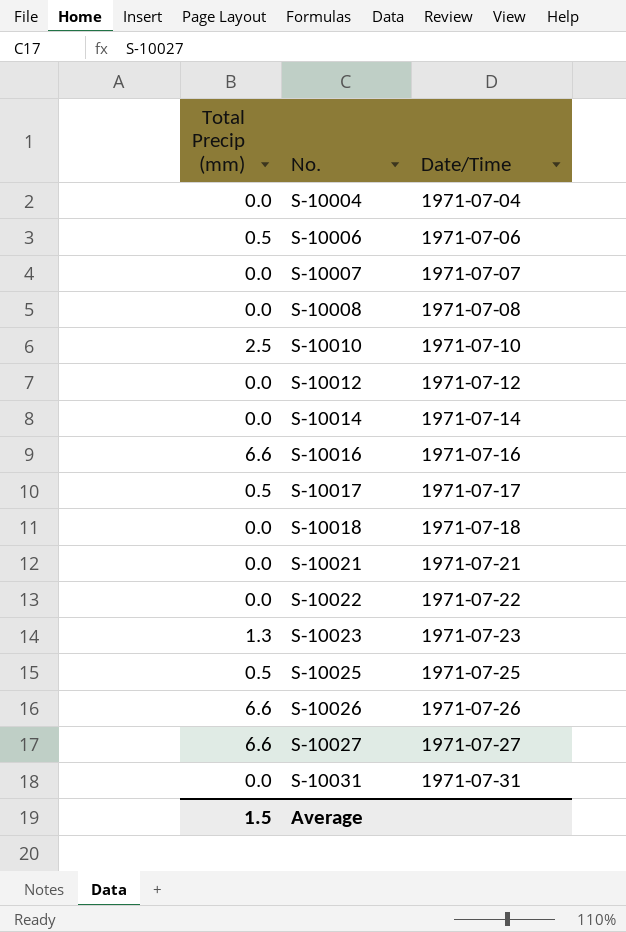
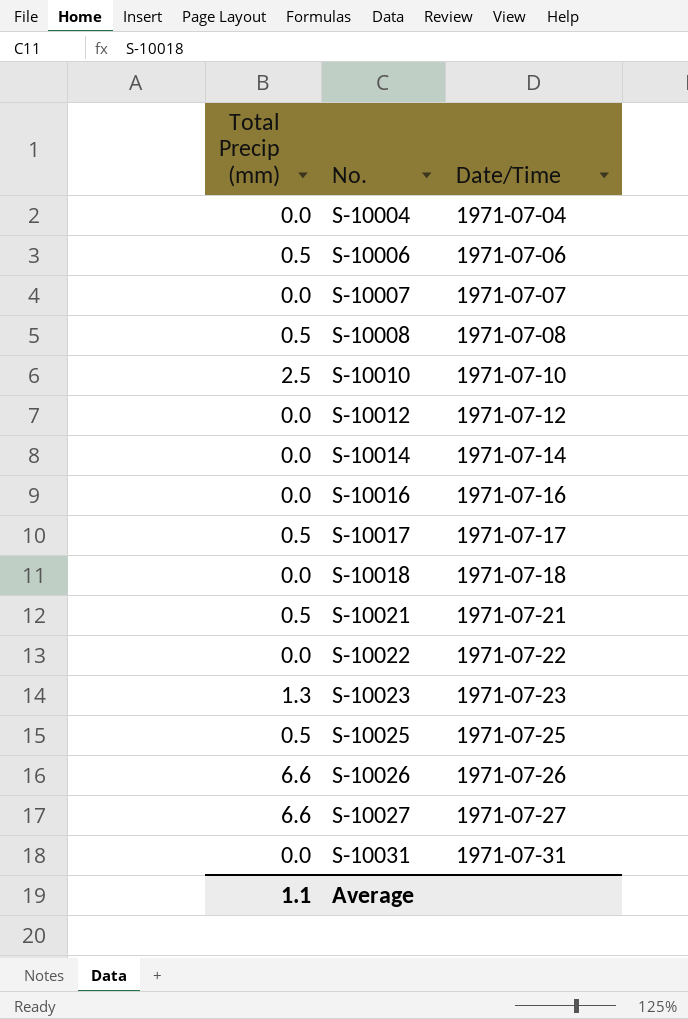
S-10008 | Total Precip (mm): 0.0 -> 0.5
S-10016 | Total Precip (mm): 6.6 -> 0.0
S-10021 | Total Precip (mm): 0.0 -> 0.5
Average | Total Precip (mm): 1.5 -> 1.1

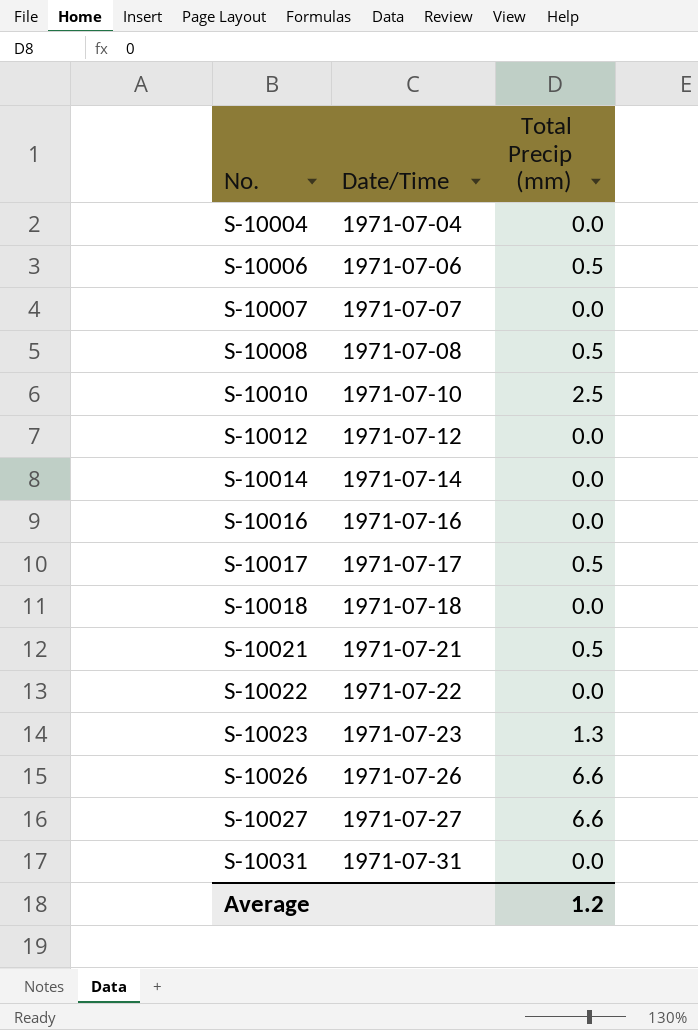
column Total Precip (mm) | position: 1 -> 3
row S-10025: 0.5 | 1971-07-25 -> none
Average | Total Precip (mm): 1.1 -> 1.2

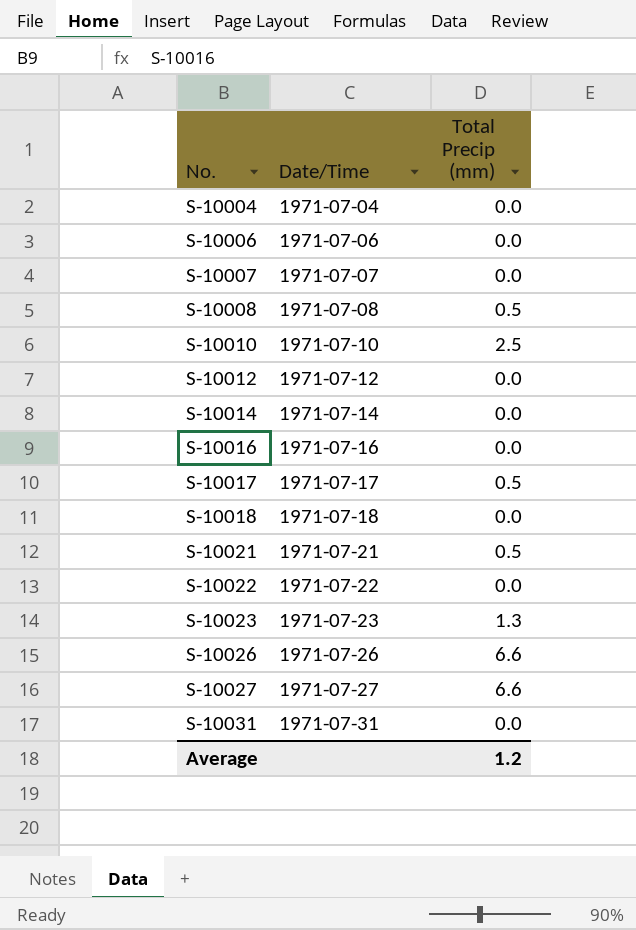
S-10006 | Total Precip (mm): 0.5 -> 0.0

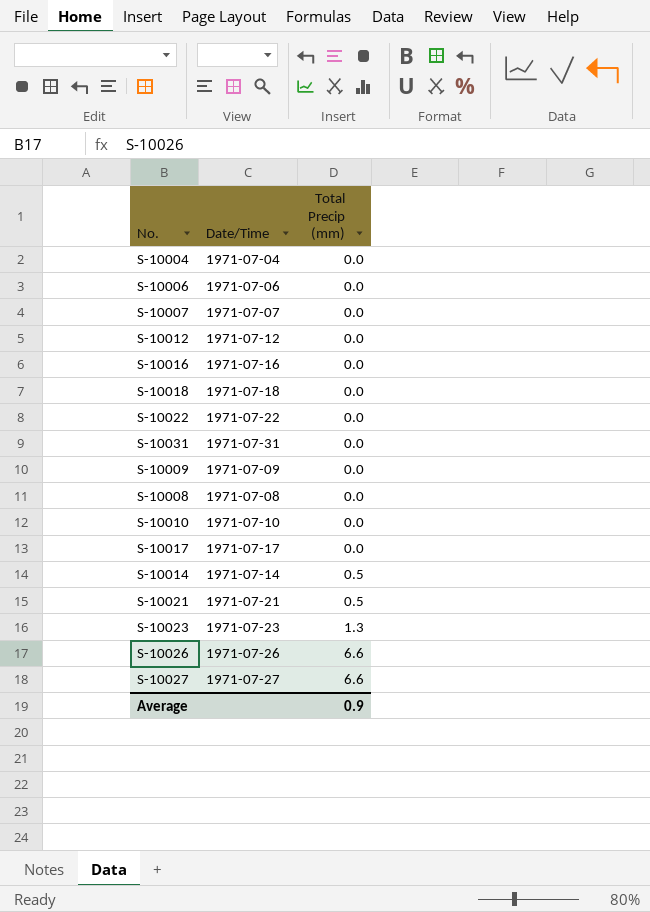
row order: No. ascending -> Total Precip (mm) ascending
row S-10009: none -> 1971-07-09 | 0.0
S-10008 | Total Precip (mm): 0.5 -> 0.0
S-10010 | Total Precip (mm): 2.5 -> 0.0
S-10017 | Total Precip (mm): 0.5 -> 0.0
S-10014 | Total Precip (mm): 0.0 -> 0.5
Average | Total Precip (mm): 1.2 -> 0.9

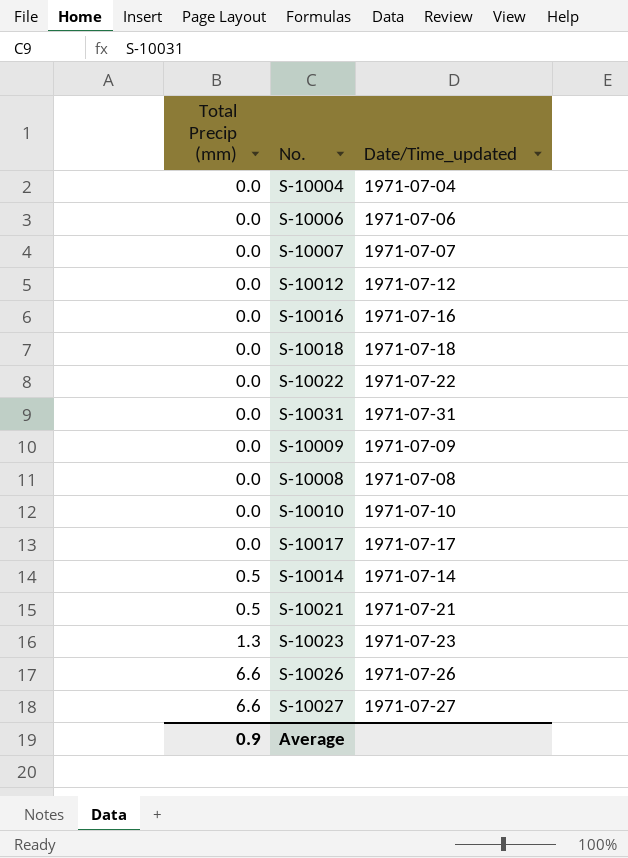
column Total Precip (mm) | position: 3 -> 1
column name: Date/Time -> Date/Time_updated

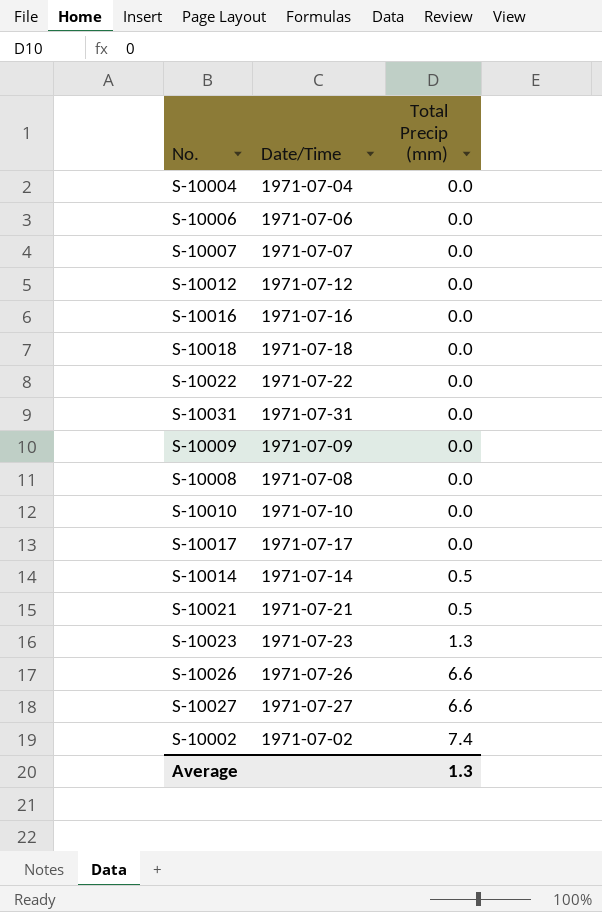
column name: Date/Time_updated -> Date/Time
column Total Precip (mm) | position: 1 -> 3
row S-10002: none -> 1971-07-02 | 7.4
Average | Total Precip (mm): 0.9 -> 1.3

